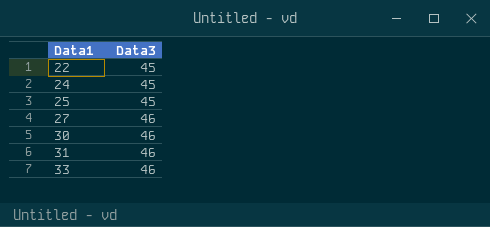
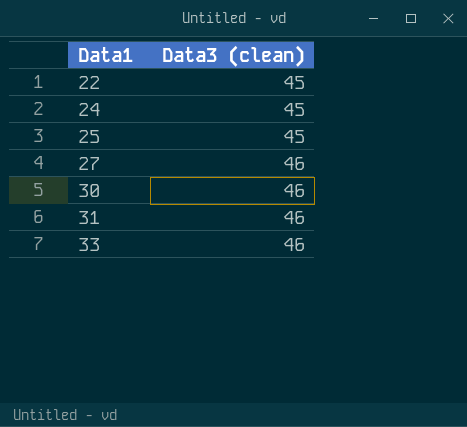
column name: Data3 -> Data3 (clean)

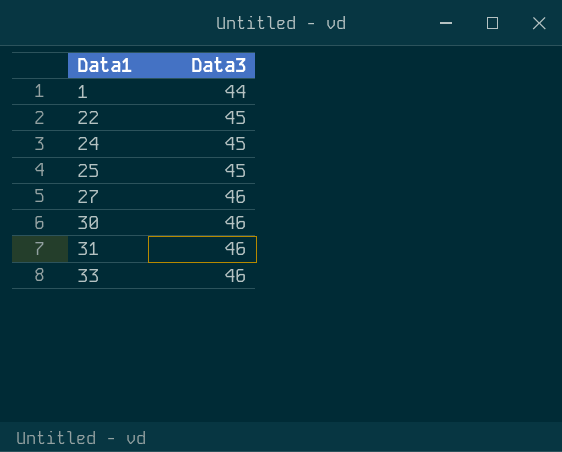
column name: Data3 (clean) -> Data3
row 1: none -> 44

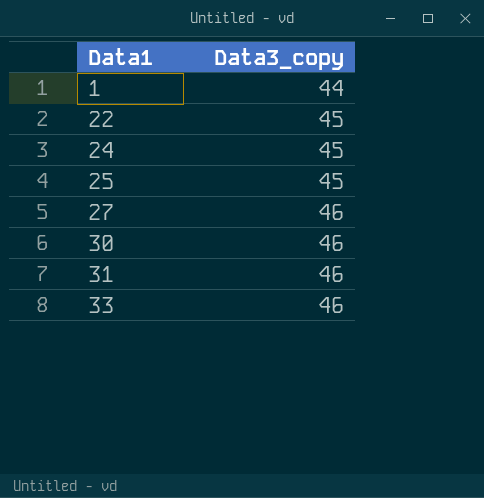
column name: Data3 -> Data3_copy

